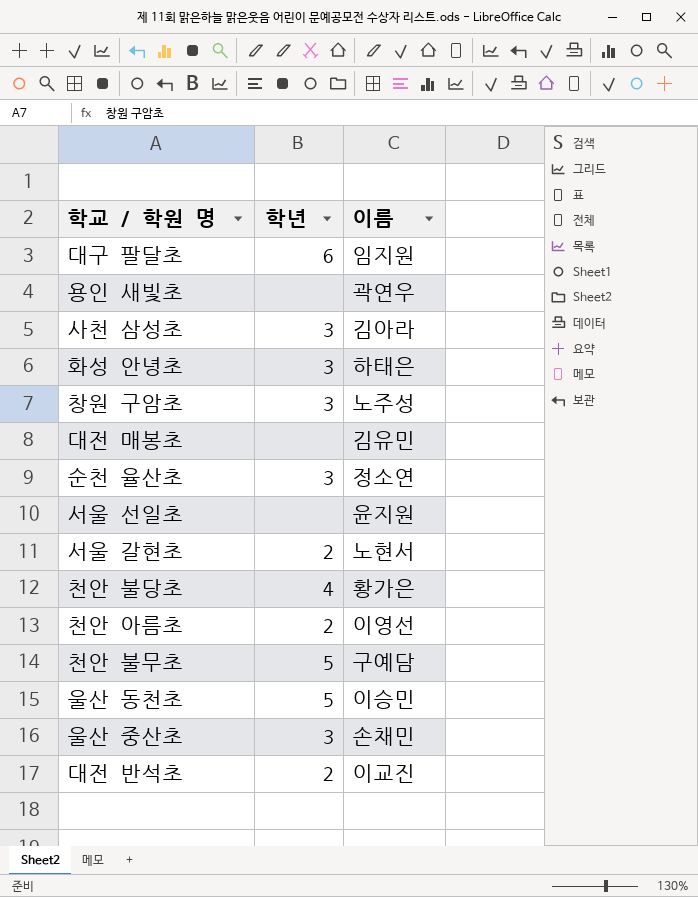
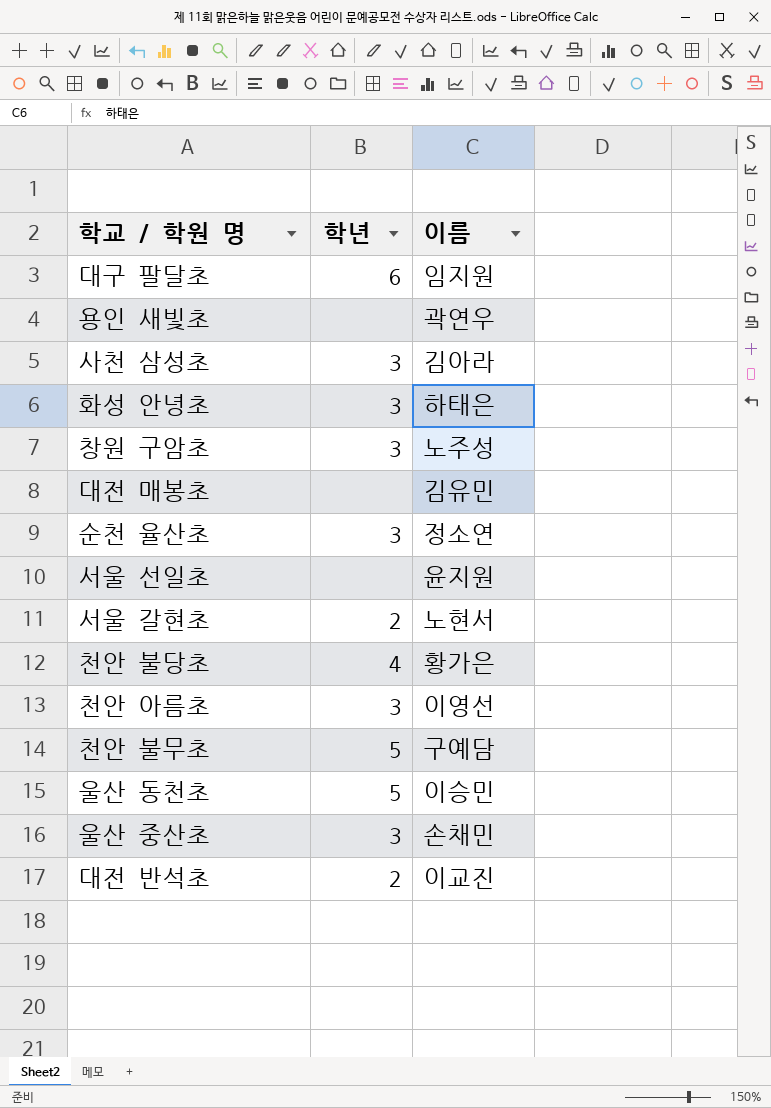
천안 아름초 | 학년: 2 -> 3

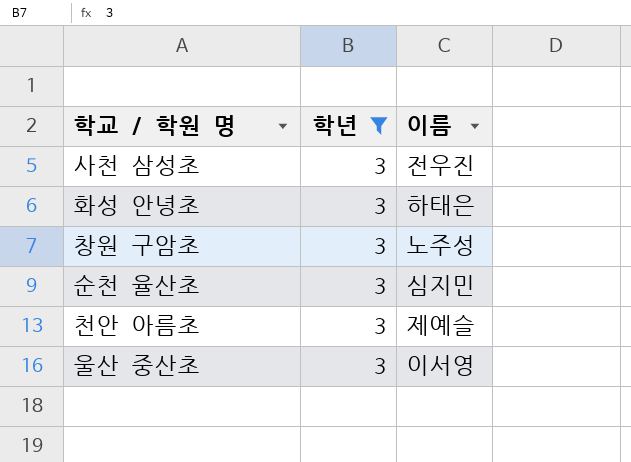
filter: none -> 학년 = 3
사천 삼성초 | 이름: 김아라 -> 전우진
순천 율산초 | 이름: 정소연 -> 심지민
천안 아름초 | 이름: 이영선 -> 제예슬
울산 중산초 | 이름: 손채민 -> 이서영

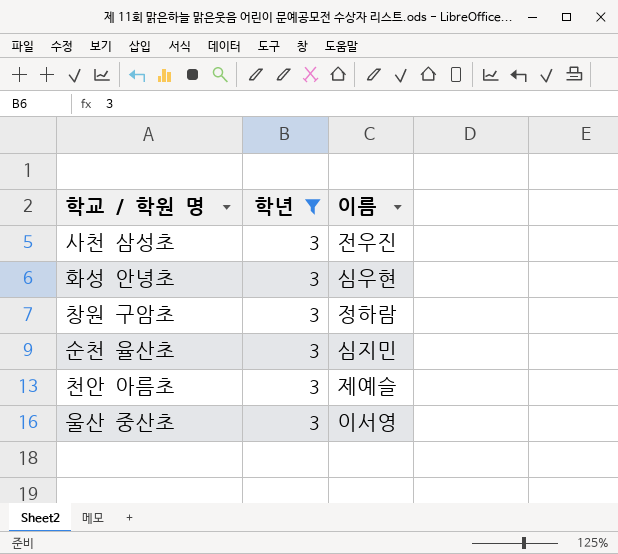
화성 안녕초 | 이름: 하태은 -> 심우현
창원 구암초 | 이름: 노주성 -> 정하람

